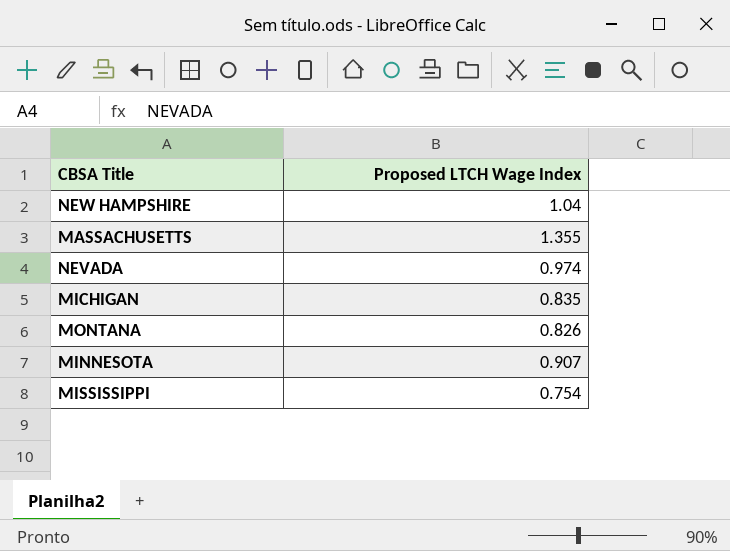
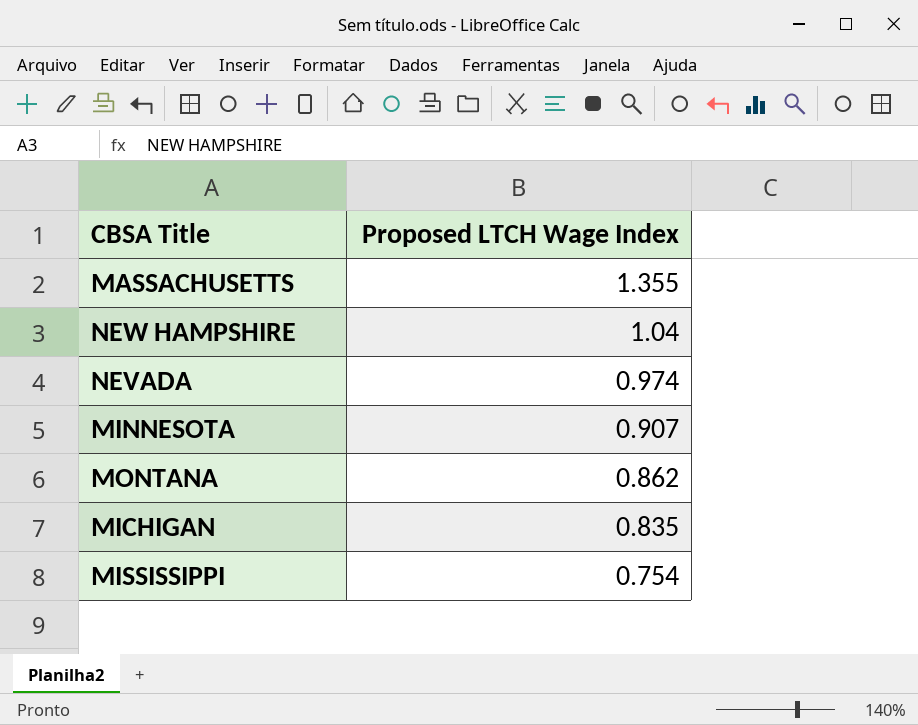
row order: none -> Proposed LTCH Wage Index descending
MONTANA | Proposed LTCH Wage Index: 0.826 -> 0.862

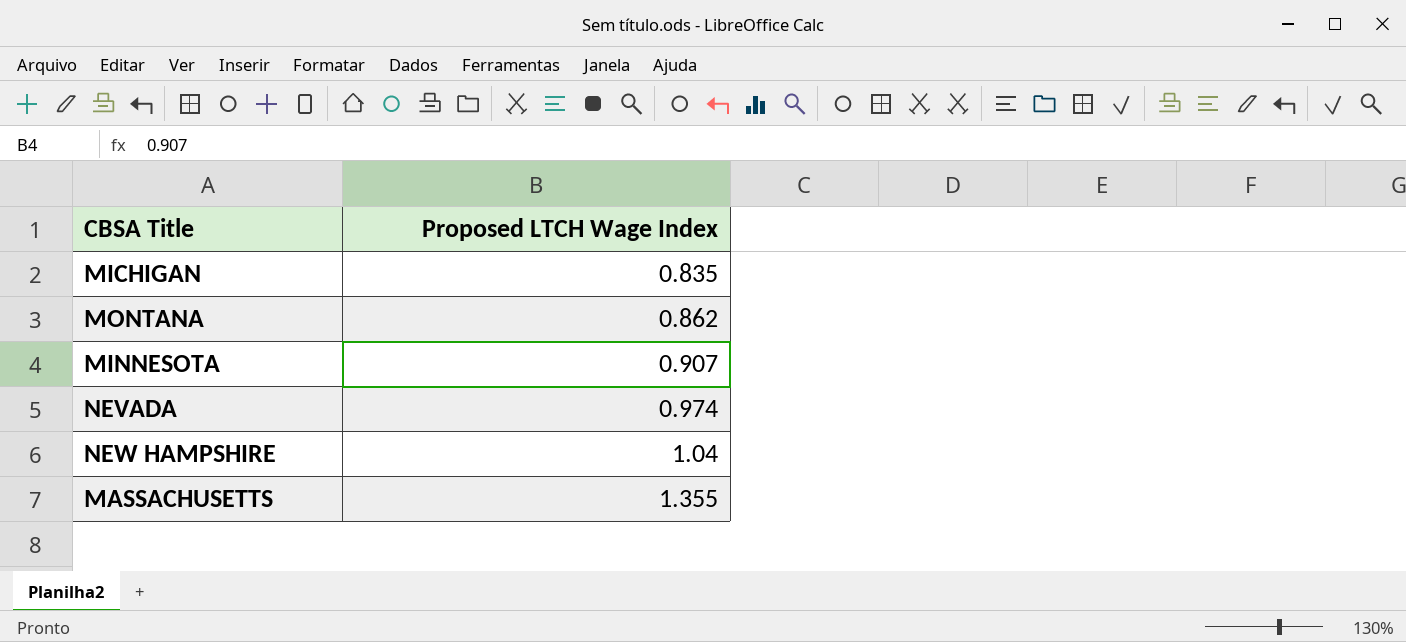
row order: Proposed LTCH Wage Index descending -> Proposed LTCH Wage Index ascending
row MISSISSIPPI: 0.754 -> none

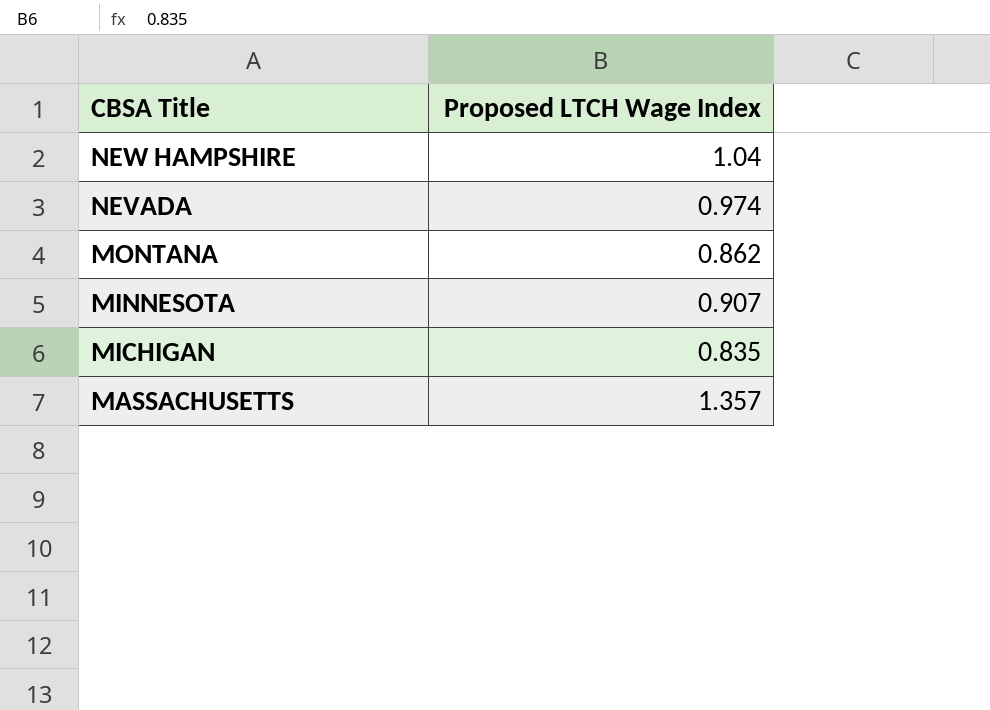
row order: Proposed LTCH Wage Index ascending -> CBSA Title descending
MASSACHUSETTS | Proposed LTCH Wage Index: 1.355 -> 1.357

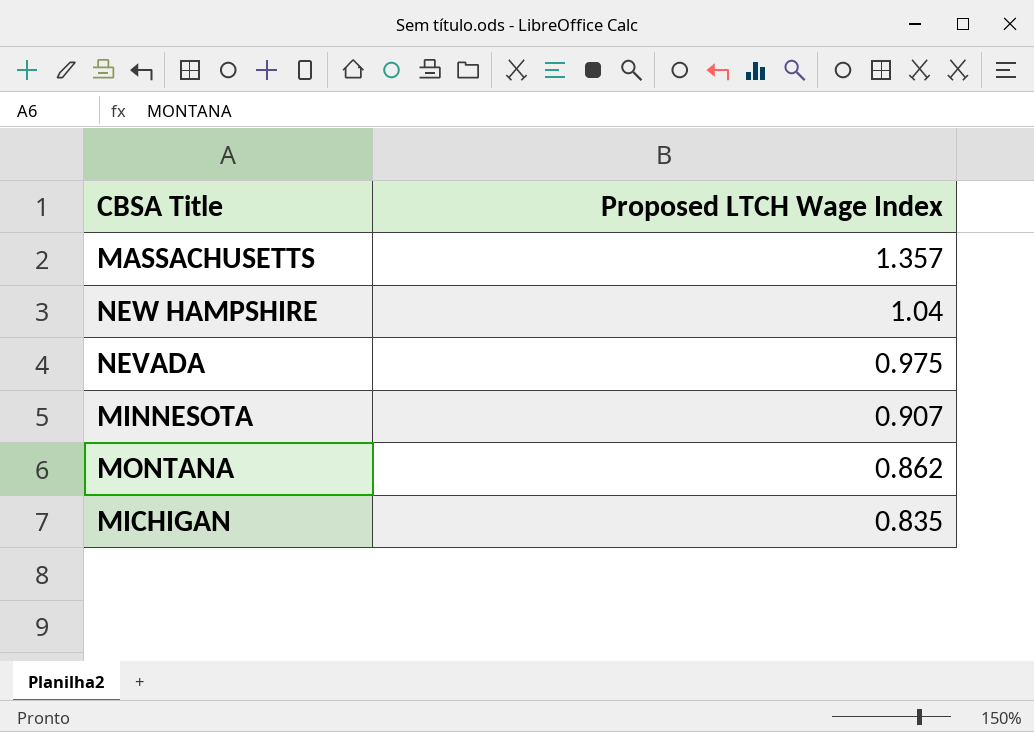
row order: CBSA Title descending -> Proposed LTCH Wage Index descending
NEVADA | Proposed LTCH Wage Index: 0.974 -> 0.975

